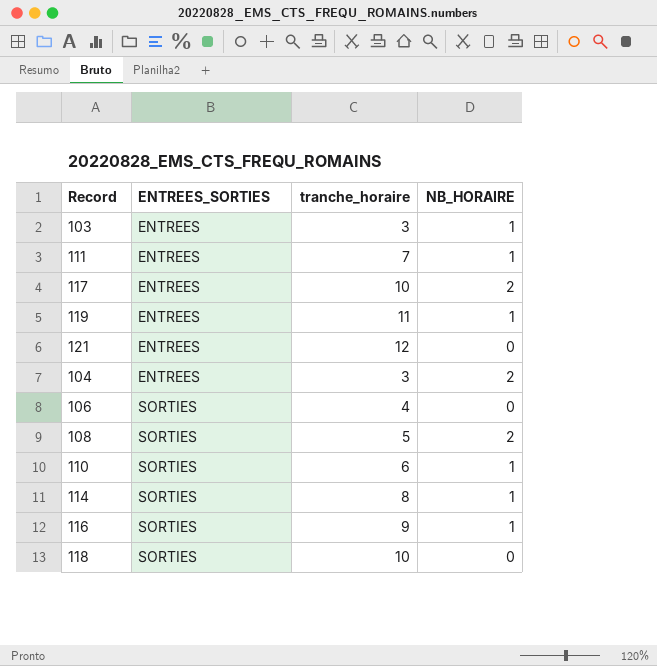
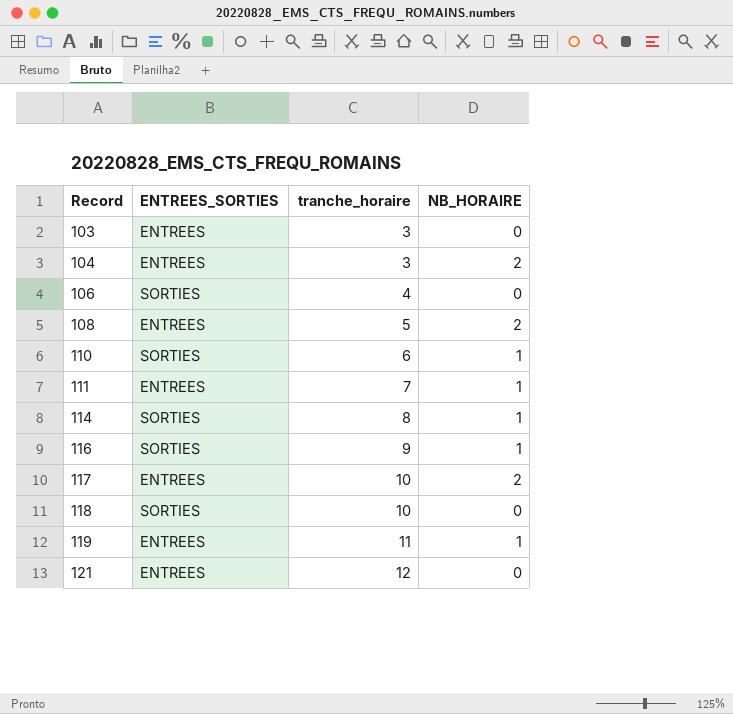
row order: ENTREES_SORTIES ascending -> Record ascending
103 | NB_HORAIRE: 1 -> 0
108 | ENTREES_SORTIES: SORTIES -> ENTREES

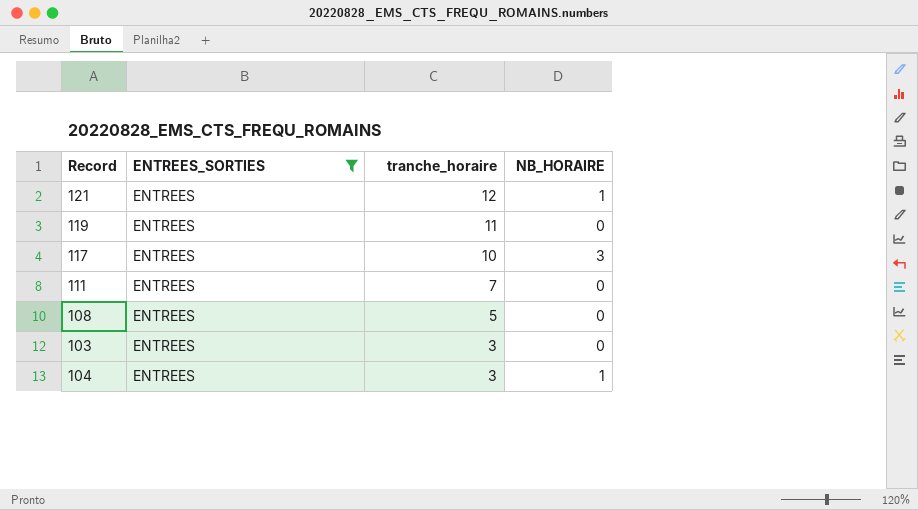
filter: none -> ENTREES_SORTIES = ENTREES
row order: Record ascending -> tranche_horaire descending
121 | NB_HORAIRE: 0 -> 1
119 | NB_HORAIRE: 1 -> 0
117 | NB_HORAIRE: 2 -> 3
111 | NB_HORAIRE: 1 -> 0
108 | NB_HORAIRE: 2 -> 0
104 | NB_HORAIRE: 2 -> 1

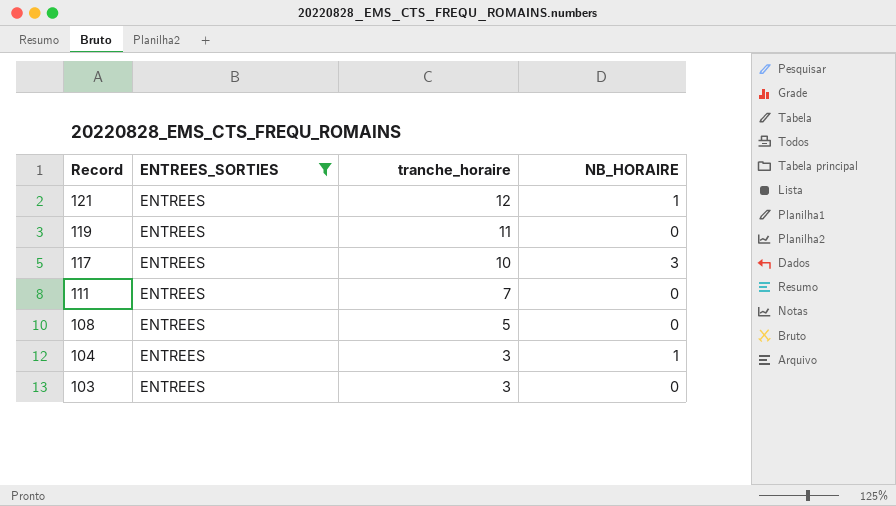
row order: tranche_horaire descending -> Record descending

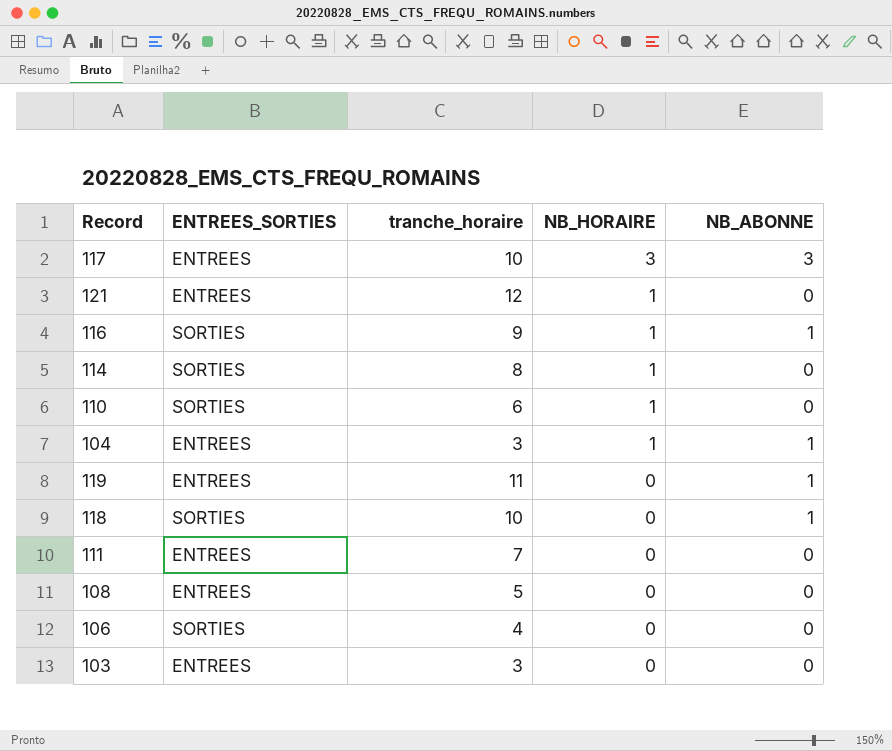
filter: ENTREES_SORTIES = ENTREES -> none
row order: Record descending -> NB_HORAIRE descending
column NB_ABONNE | position: none -> 5

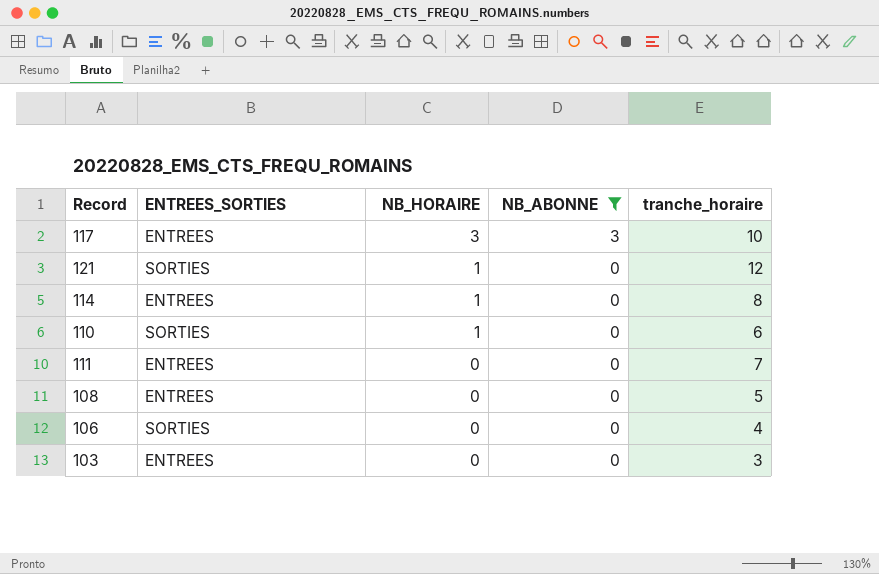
filter: none -> NB_ABONNE != 1
column tranche_horaire | position: 3 -> 5
121 | ENTREES_SORTIES: ENTREES -> SORTIES
114 | ENTREES_SORTIES: SORTIES -> ENTREES

